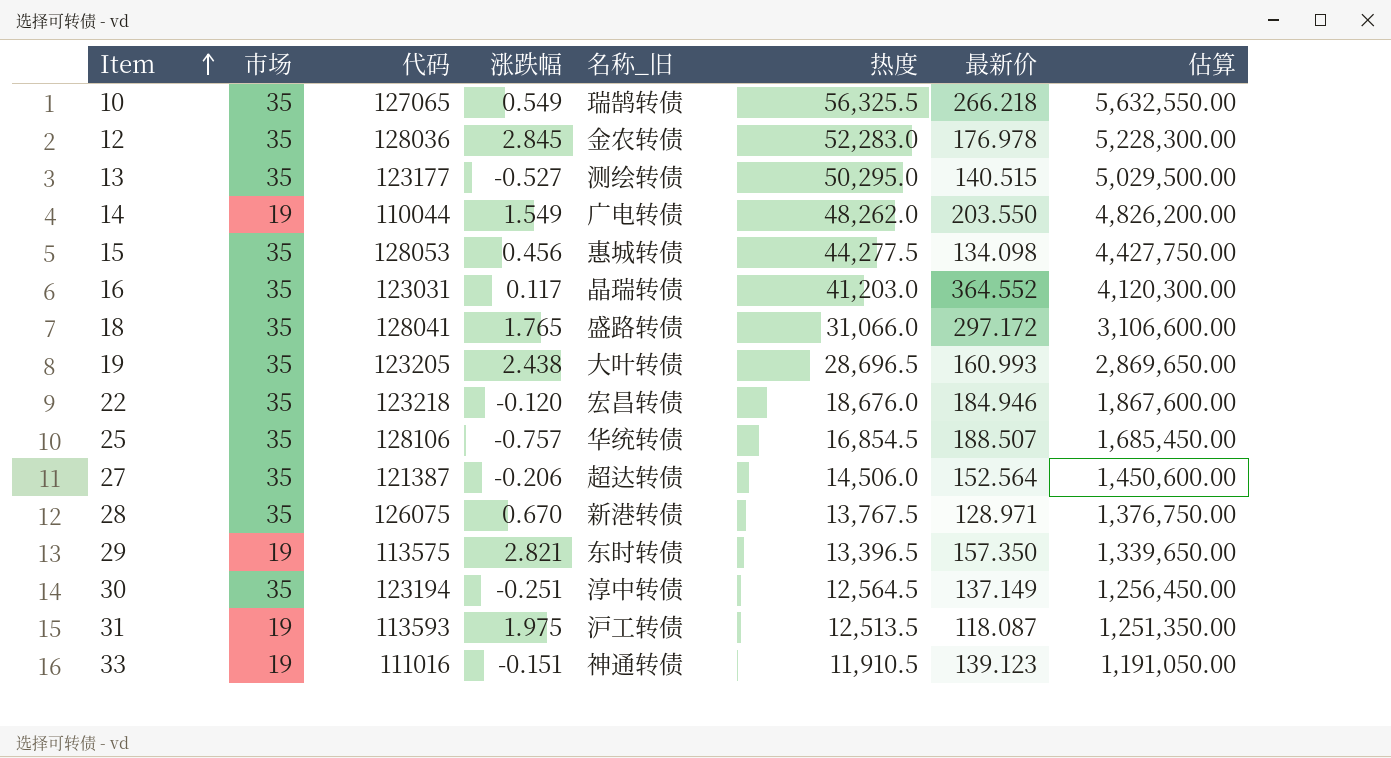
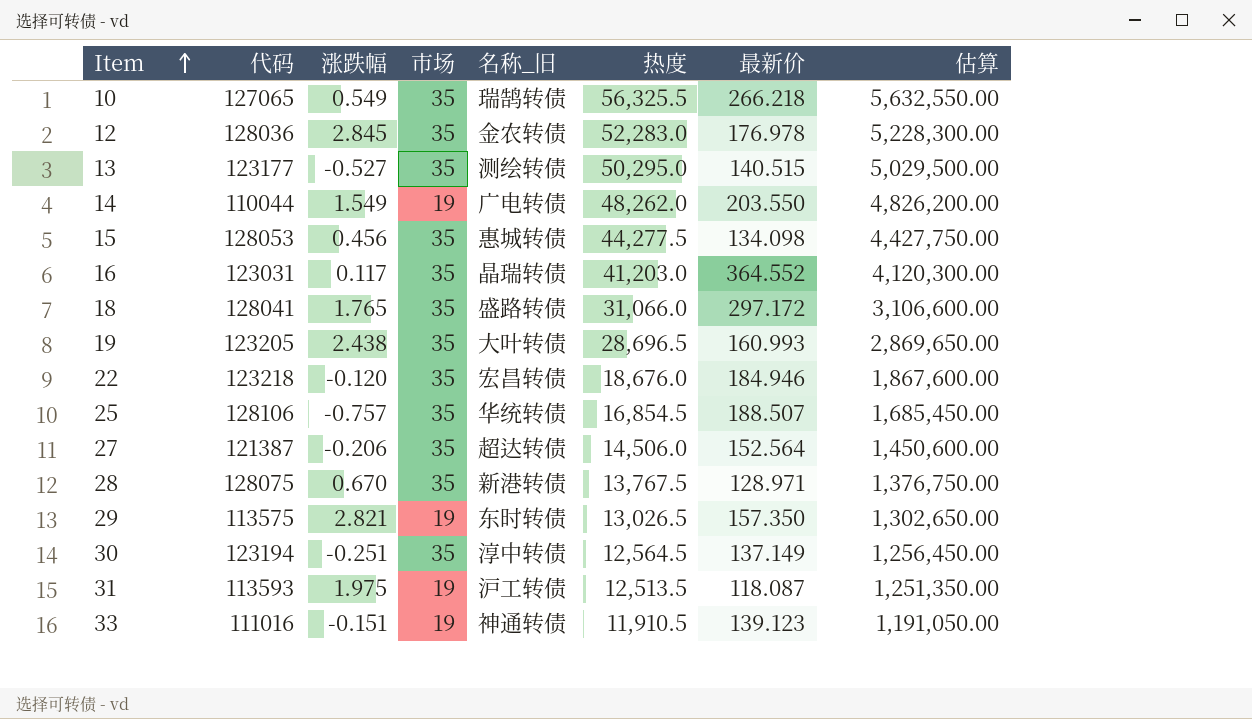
column 市场 | position: 2 -> 4
28 | 代码: 126075 -> 128075
29 | 热度: 13,396.5 -> 13,026.5
29 | 估算: 1,339,650.00 -> 1,302,650.00

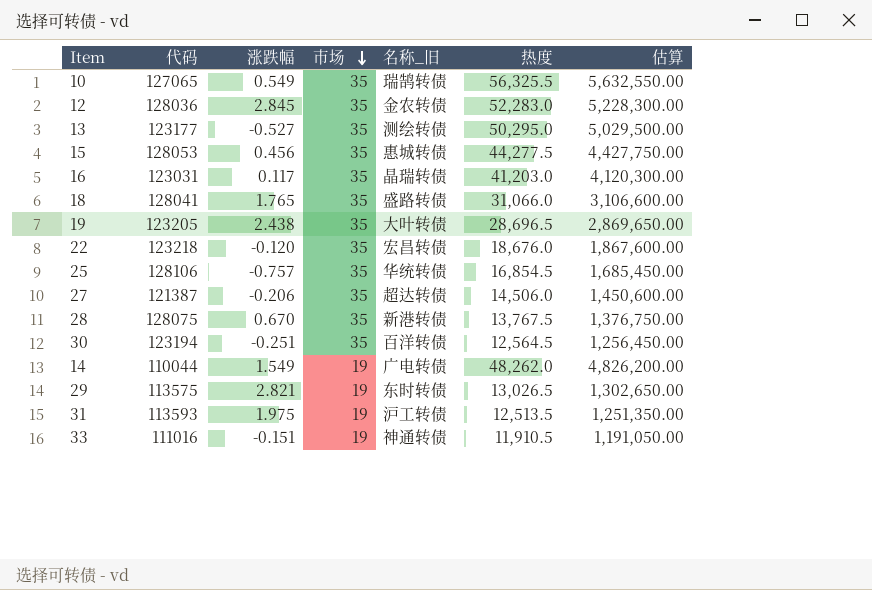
row order: Item ascending -> 市场 descending
column 最新价 | position: 7 -> none
30 | 名称_旧: 淳中转债 -> 百洋转债

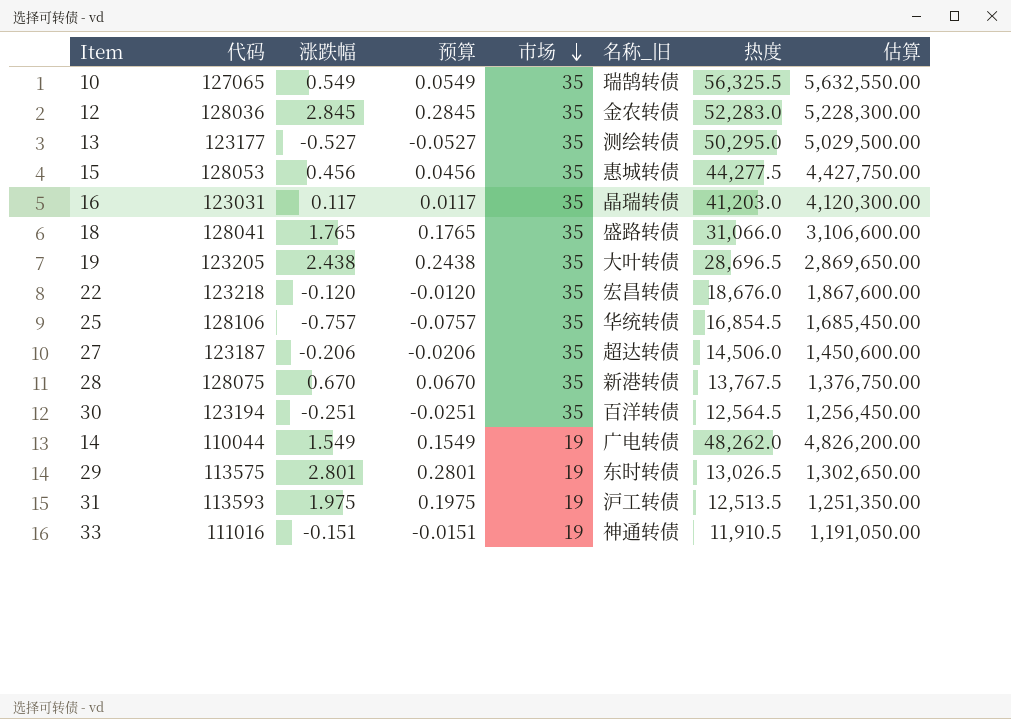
column 预算 | formula: none -> [涨跌幅] * 0.1
27 | 代码: 121387 -> 123187
29 | 涨跌幅: 2.821 -> 2.801

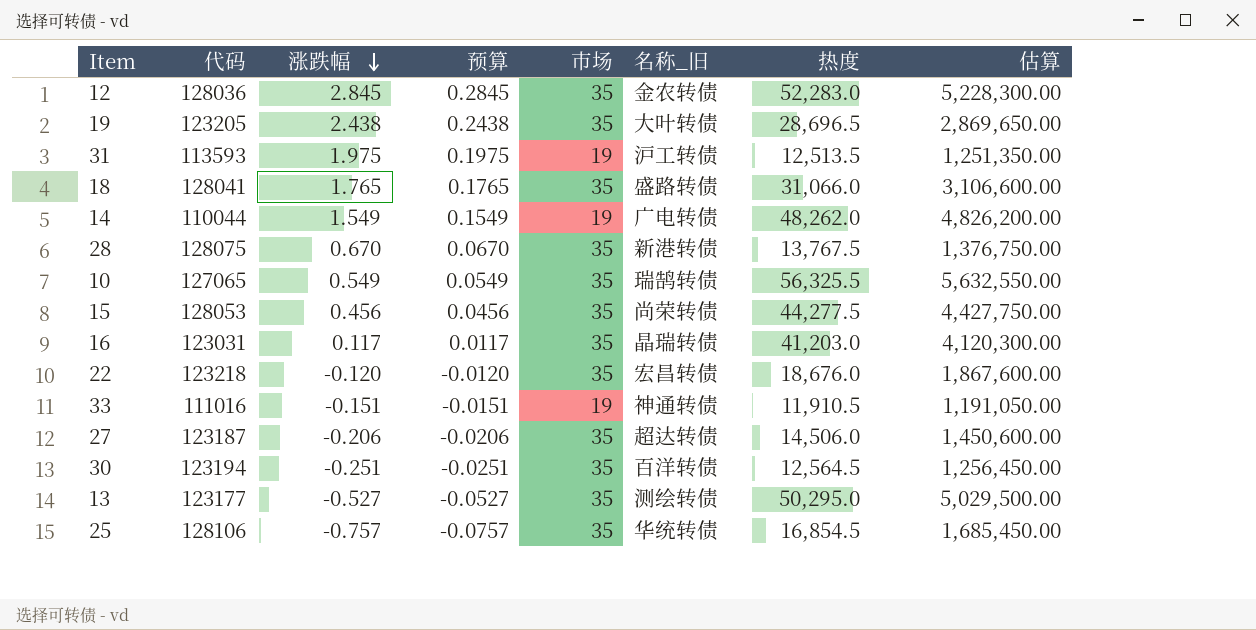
row order: 市场 descending -> 涨跌幅 descending
row 29: 113575 | 2.801 | 0.2801 | 19 | 东时转债 | 13,026.5 | 1,302,650.00 -> none
15 | 名称_旧: 惠城转债 -> 尚荣转债

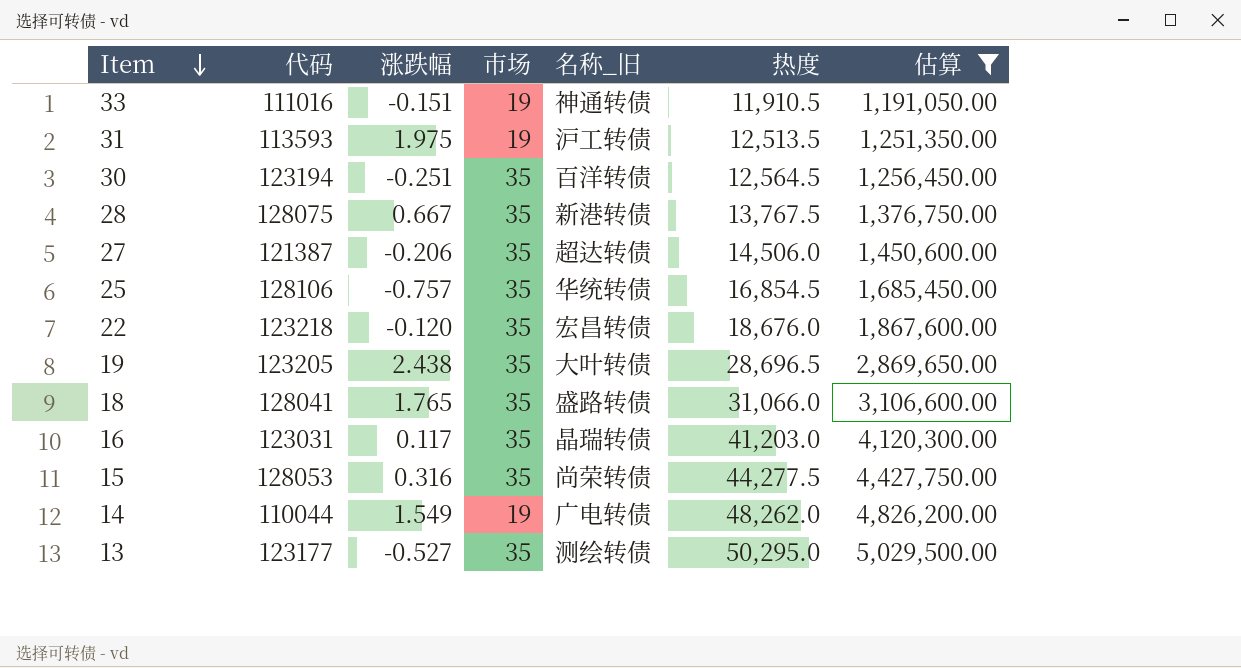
filter: none -> 估算 <= 5,029,500.00
row order: 涨跌幅 descending -> Item descending
column 预算 | formula: [涨跌幅] * 0.1 -> none
28 | 涨跌幅: 0.670 -> 0.667
27 | 代码: 123187 -> 121387
15 | 涨跌幅: 0.456 -> 0.316

